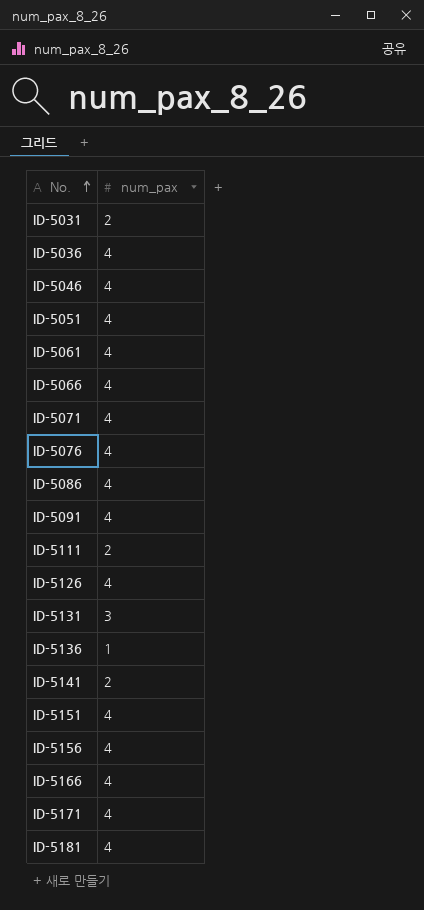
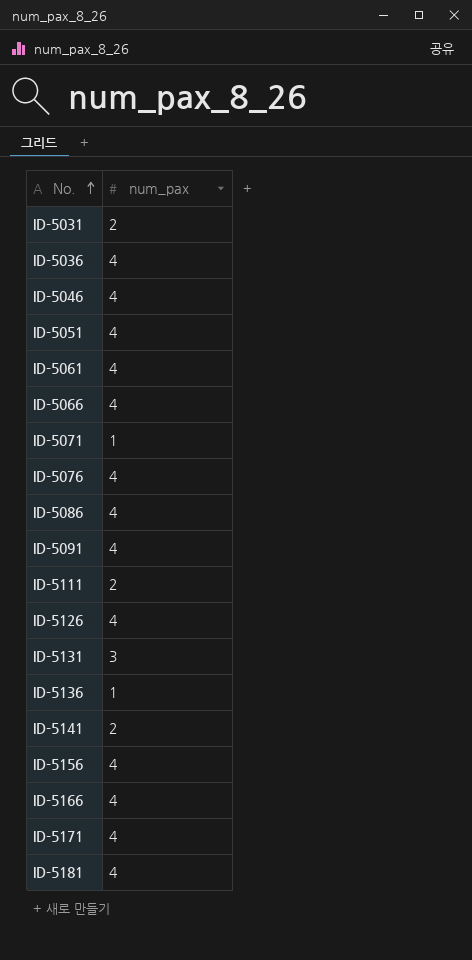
row ID-5151: 4 -> none
ID-5071 | num_pax: 4 -> 1

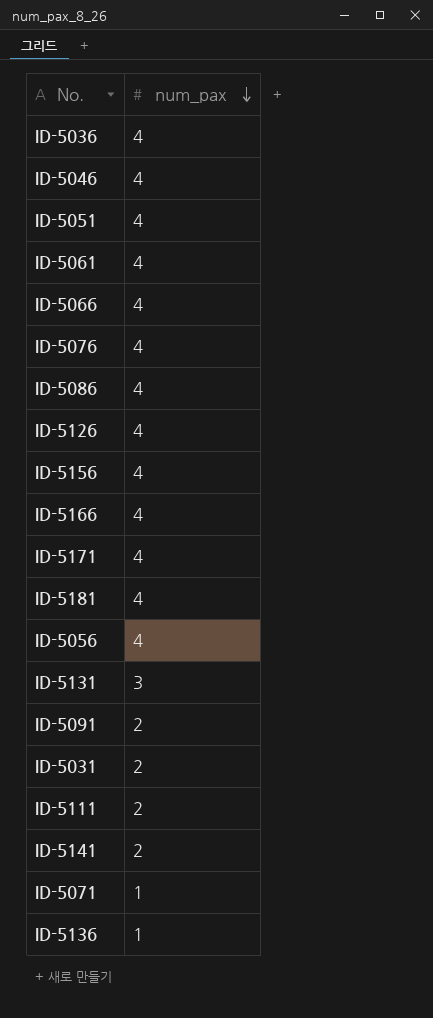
row order: No. ascending -> num_pax descending
row ID-5056: none -> 4
ID-5091 | num_pax: 4 -> 2

